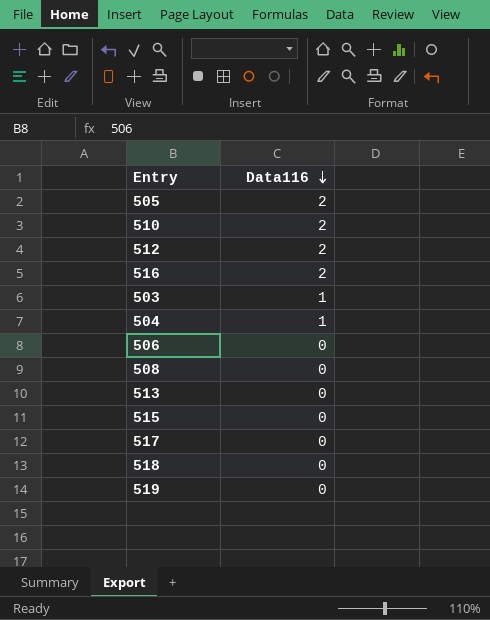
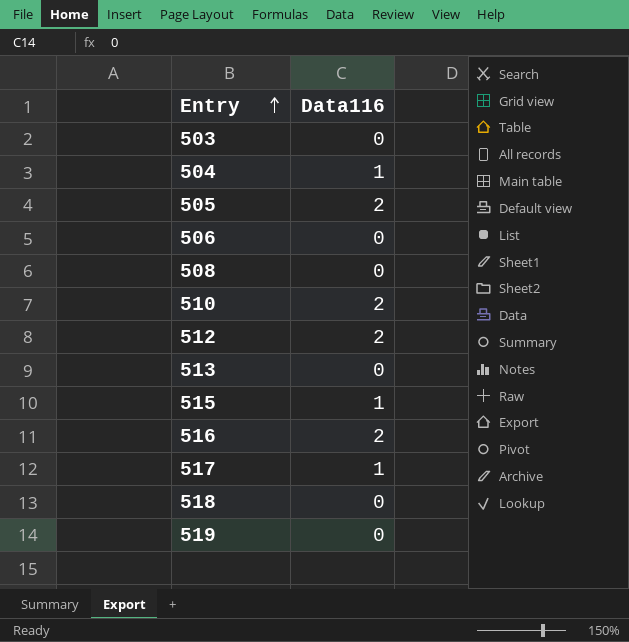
row order: Data116 descending -> Entry ascending
503 | Data116: 1 -> 0
515 | Data116: 0 -> 1
517 | Data116: 0 -> 1

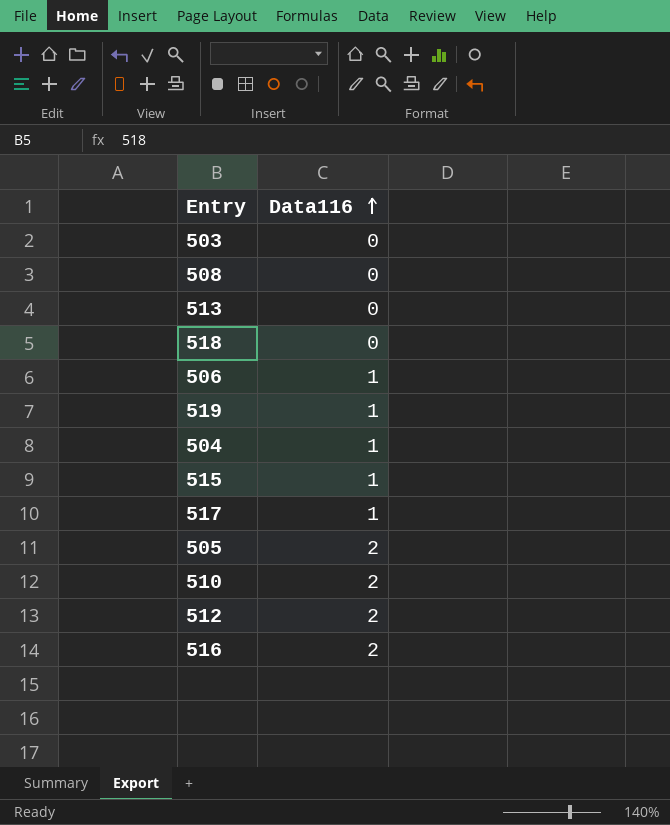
row order: Entry ascending -> Data116 ascending
506 | Data116: 0 -> 1
519 | Data116: 0 -> 1

